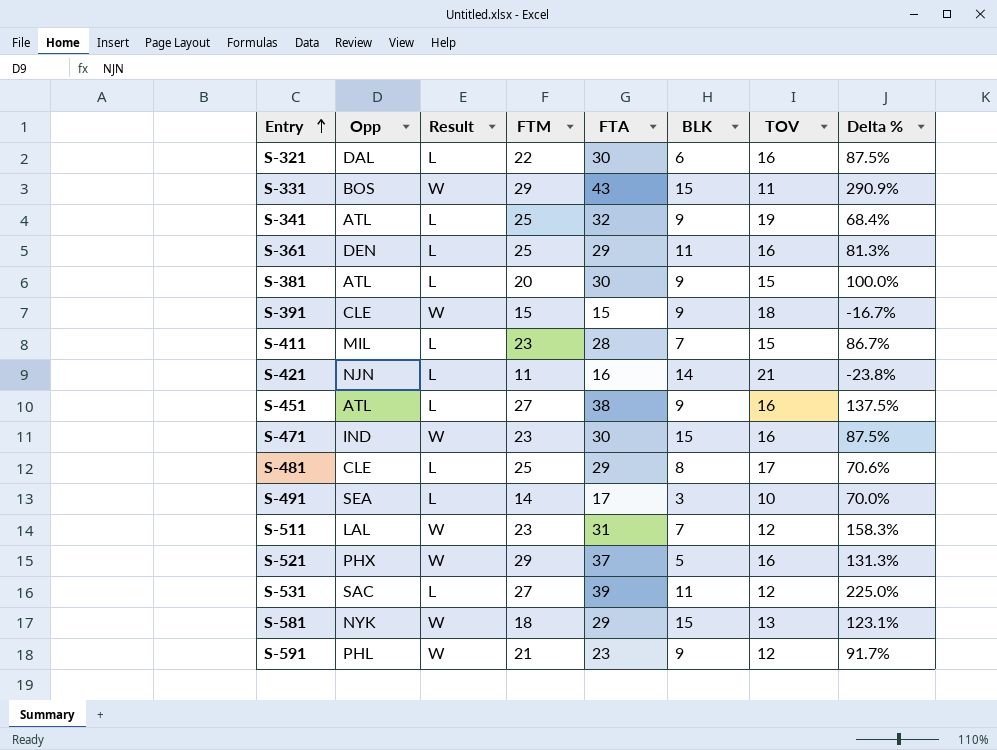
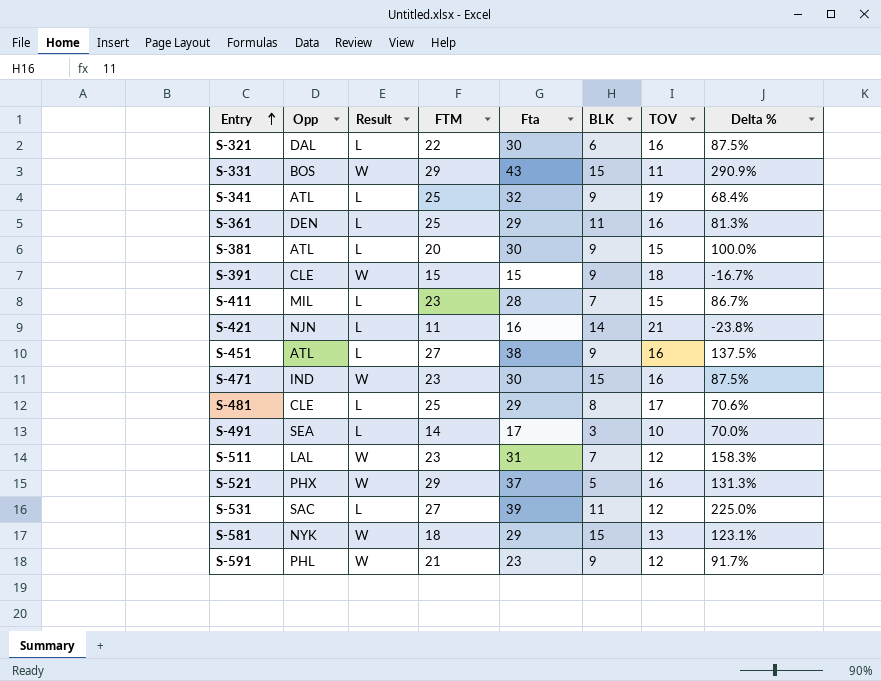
column name: FTA -> Fta

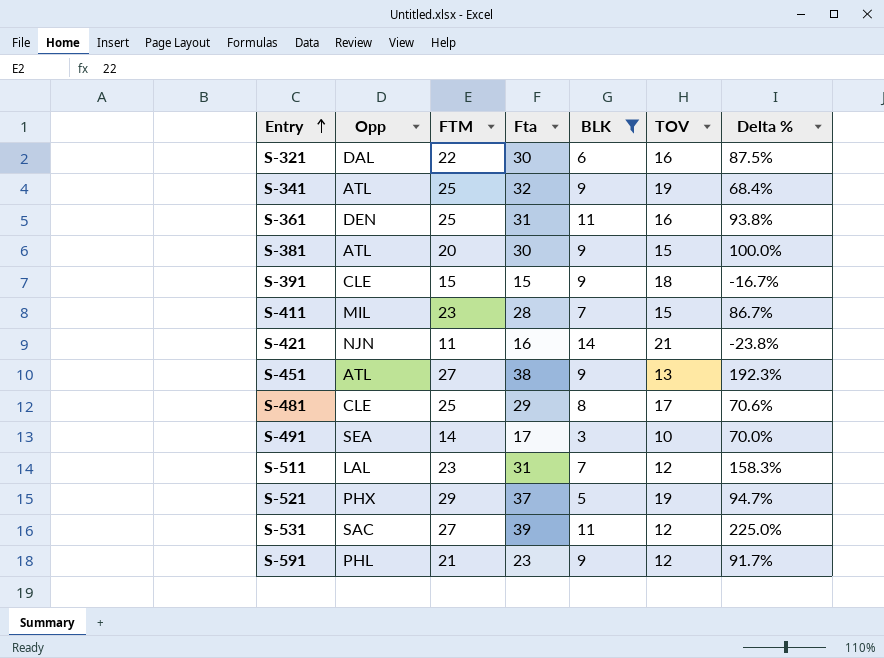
filter: none -> BLK != 15
column Result | position: 3 -> none
S-361 | Fta: 29 -> 31
S-361 | Delta %: 81.3% -> 93.8%
S-451 | TOV: 16 -> 13
S-451 | Delta %: 137.5% -> 192.3%
S-521 | TOV: 16 -> 19
S-521 | Delta %: 131.3% -> 94.7%

